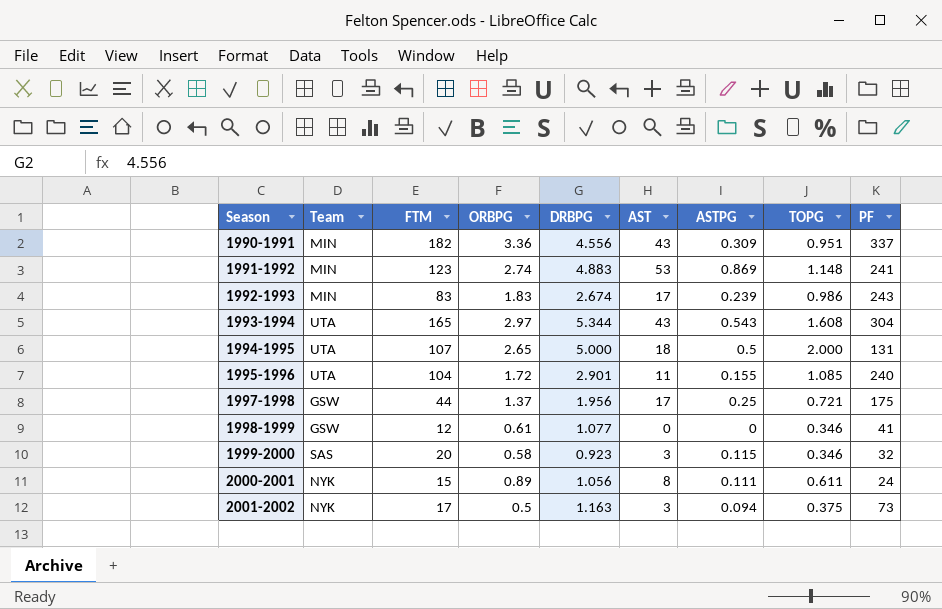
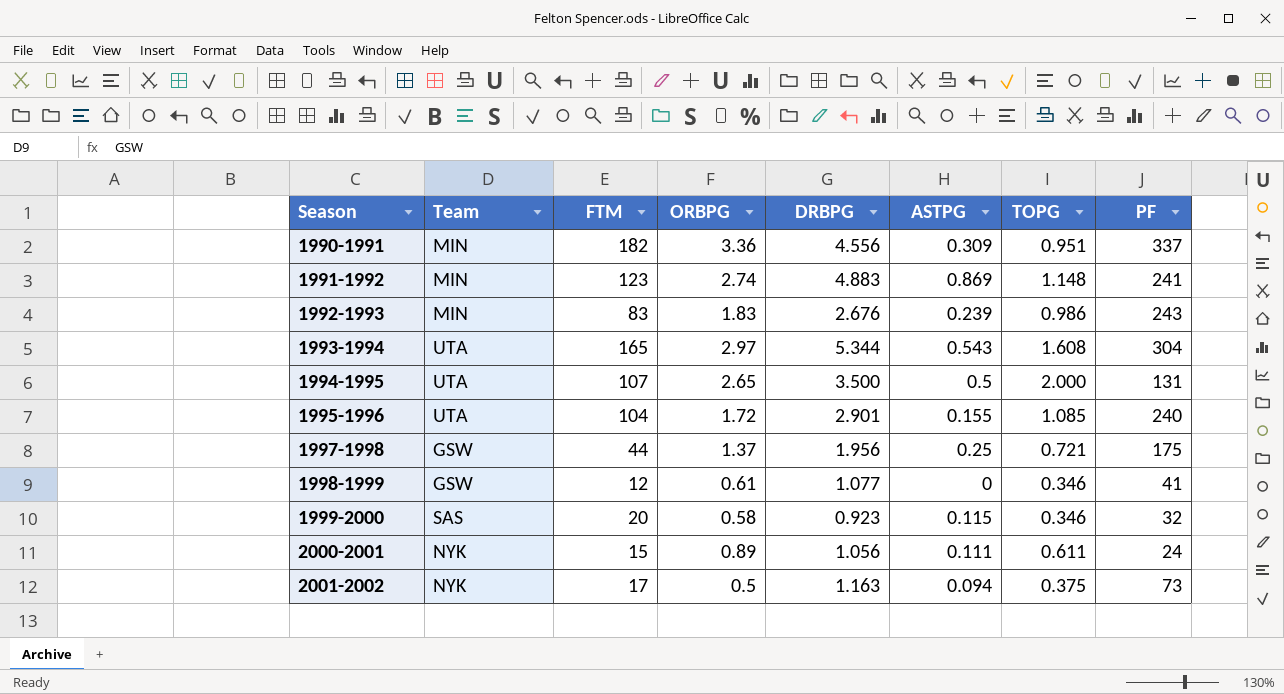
column AST | position: 6 -> none
1992-1993 | DRBPG: 2.674 -> 2.676
1994-1995 | DRBPG: 5.000 -> 3.500

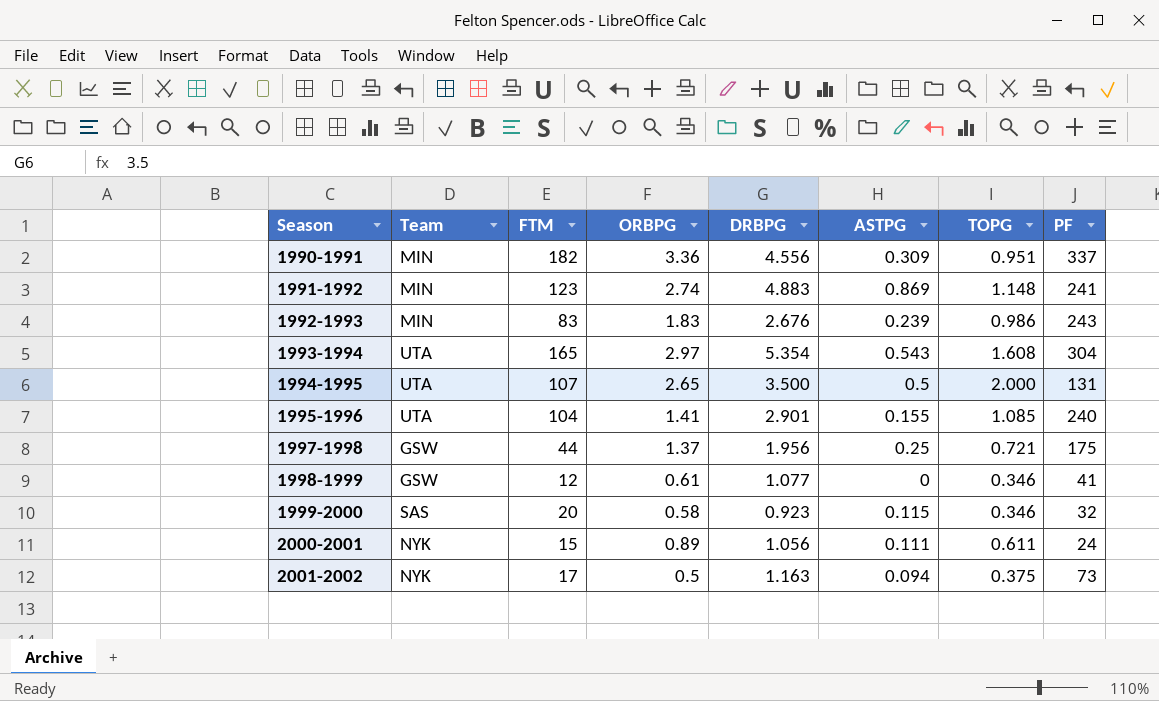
1993-1994 | DRBPG: 5.344 -> 5.354
1995-1996 | ORBPG: 1.72 -> 1.41

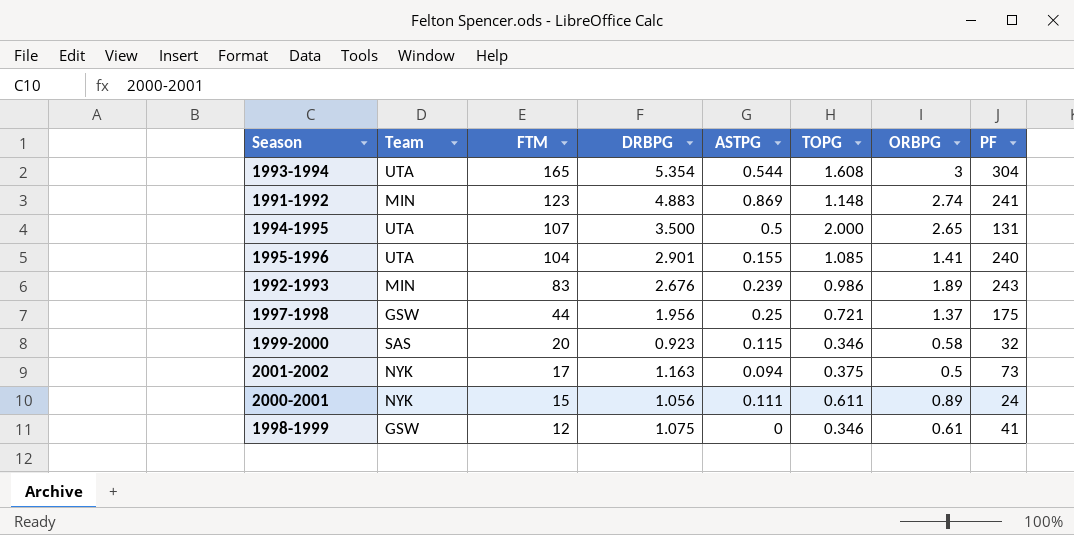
row order: Season ascending -> FTM descending
column ORBPG | position: 4 -> 7
row 1990-1991: MIN | 182 | 3.36 | 4.556 | 0.309 | 0.951 | 337 -> none
1993-1994 | ASTPG: 0.543 -> 0.544
1993-1994 | ORBPG: 2.97 -> 3
1992-1993 | ORBPG: 1.83 -> 1.89
1998-1999 | DRBPG: 1.077 -> 1.075

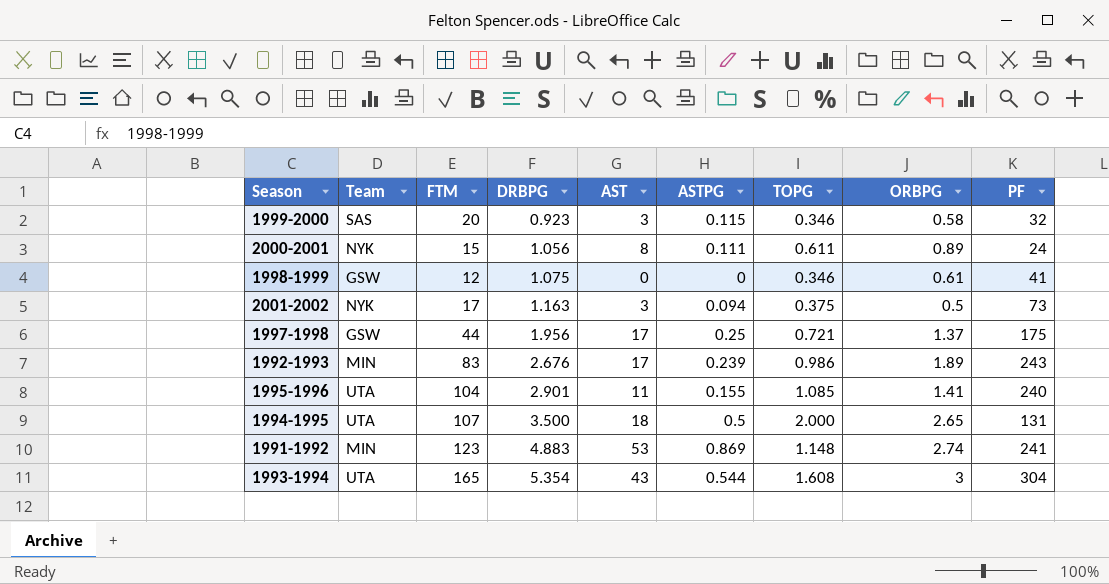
row order: FTM descending -> DRBPG ascending
column AST | position: none -> 5

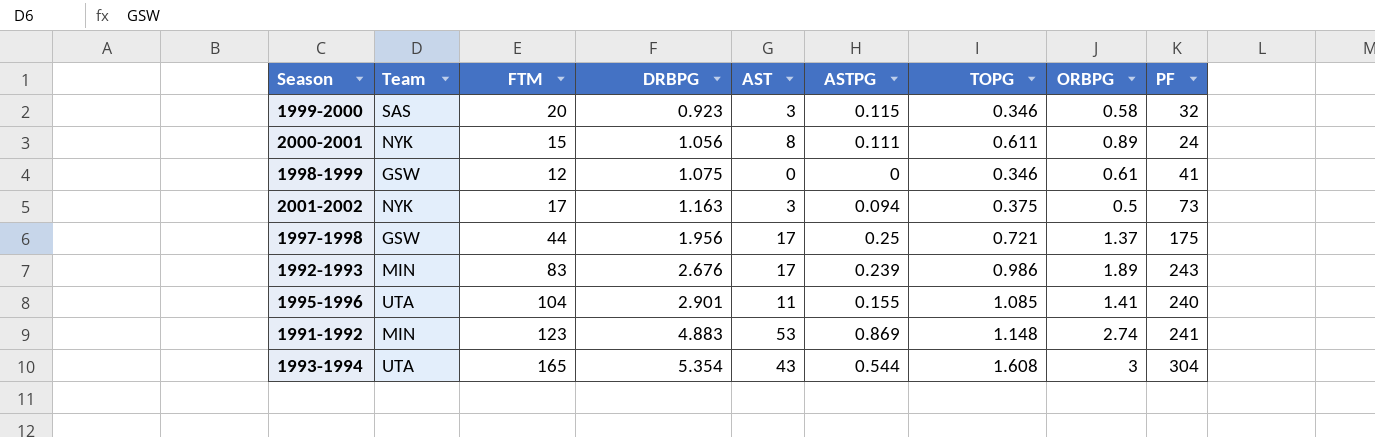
row 1994-1995: UTA | 107 | 3.500 | 18 | 0.5 | 2.000 | 2.65 | 131 -> none

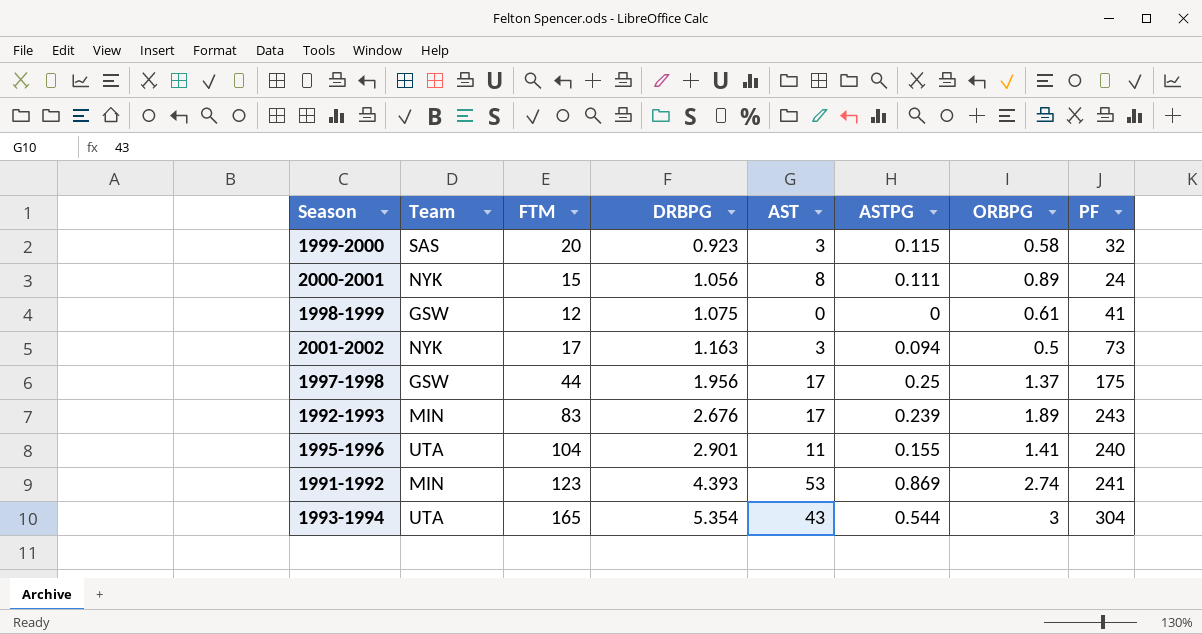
column TOPG | position: 7 -> none
1991-1992 | DRBPG: 4.883 -> 4.393

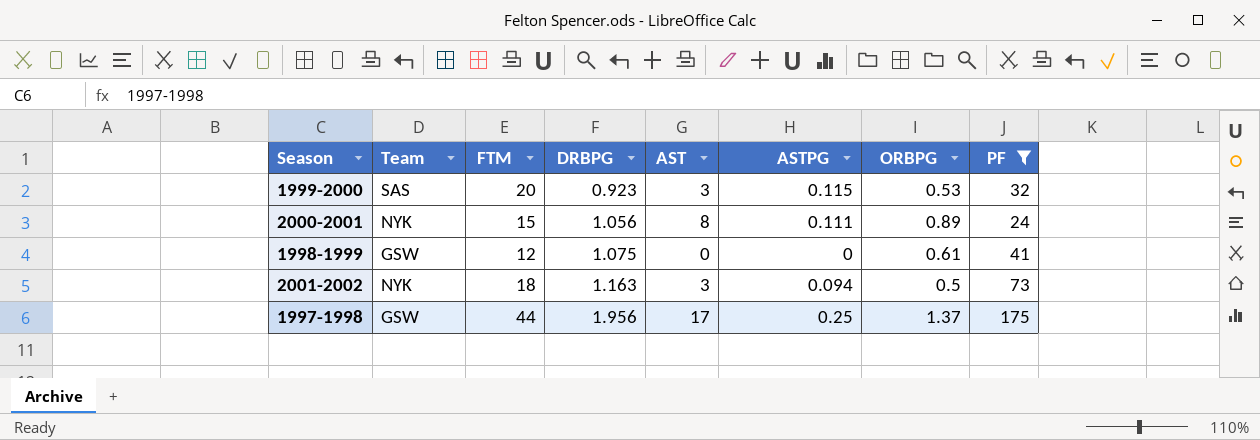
filter: none -> PF <= 175
1999-2000 | ORBPG: 0.58 -> 0.53
2001-2002 | FTM: 17 -> 18

